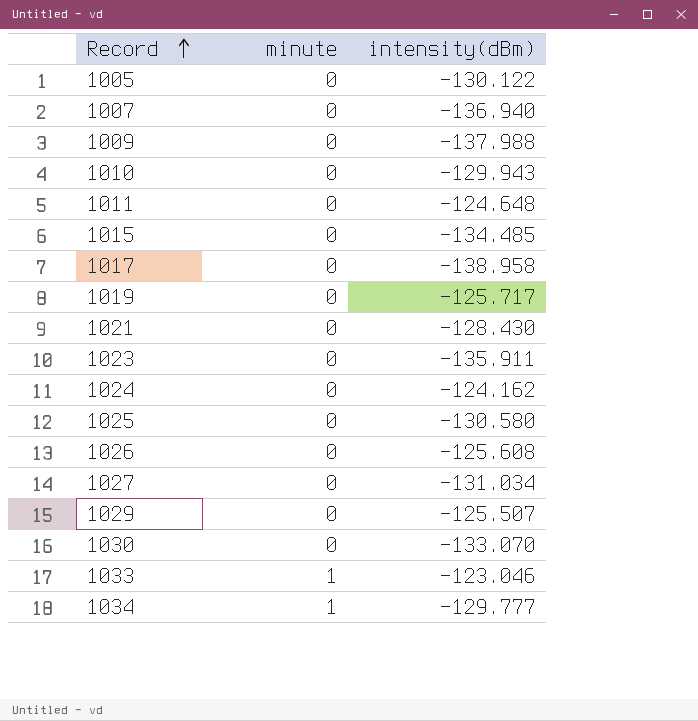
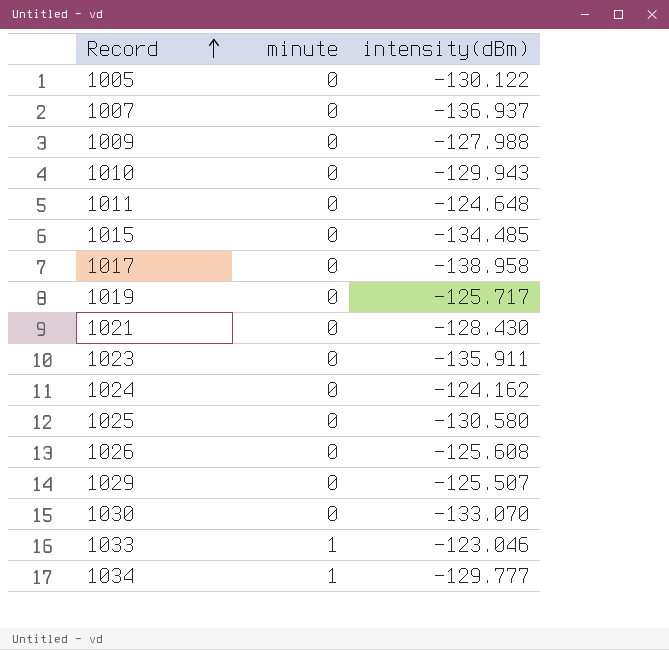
row 1027: 0 | -131.034 -> none
1007 | intensity(dBm): -136.940 -> -136.937
1009 | intensity(dBm): -137.988 -> -127.988

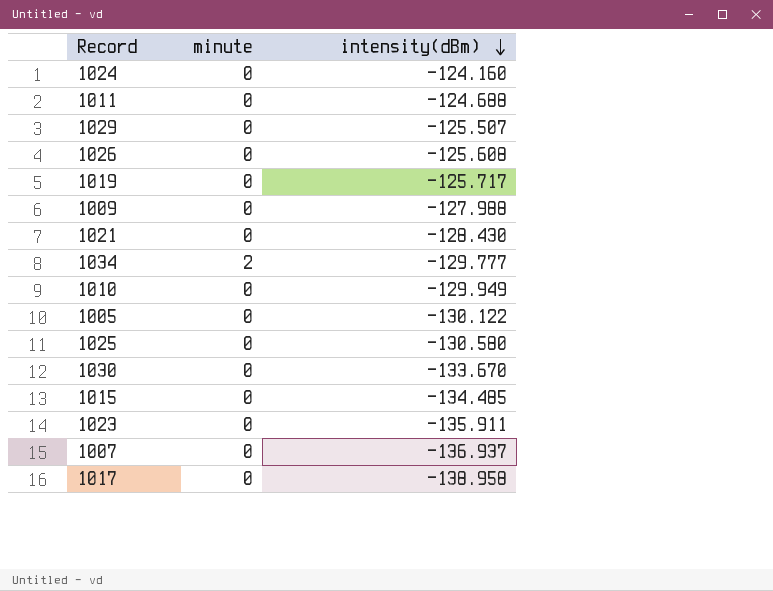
row order: Record ascending -> intensity(dBm) descending
row 1033: 1 | -123.046 -> none
1024 | intensity(dBm): -124.162 -> -124.160
1011 | intensity(dBm): -124.648 -> -124.688
1034 | minute: 1 -> 2
1010 | intensity(dBm): -129.943 -> -129.949
1030 | intensity(dBm): -133.070 -> -133.670

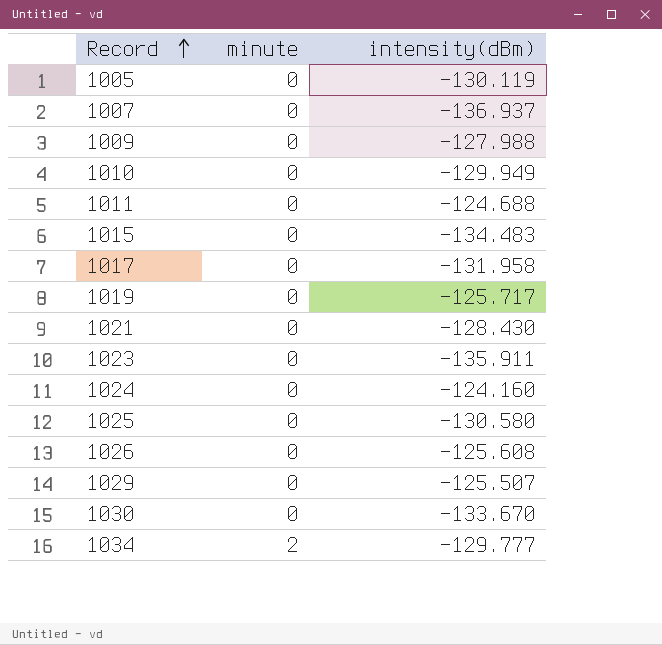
row order: intensity(dBm) descending -> Record ascending
1005 | intensity(dBm): -130.122 -> -130.119
1015 | intensity(dBm): -134.485 -> -134.483
1017 | intensity(dBm): -138.958 -> -131.958

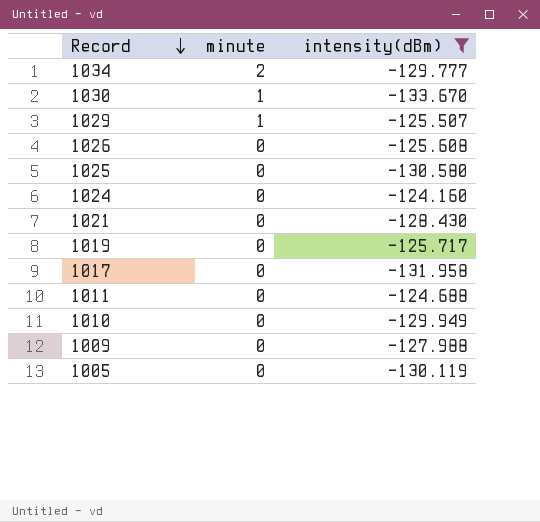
filter: none -> intensity(dBm) >= -133.670
row order: Record ascending -> Record descending
1030 | minute: 0 -> 1
1029 | minute: 0 -> 1

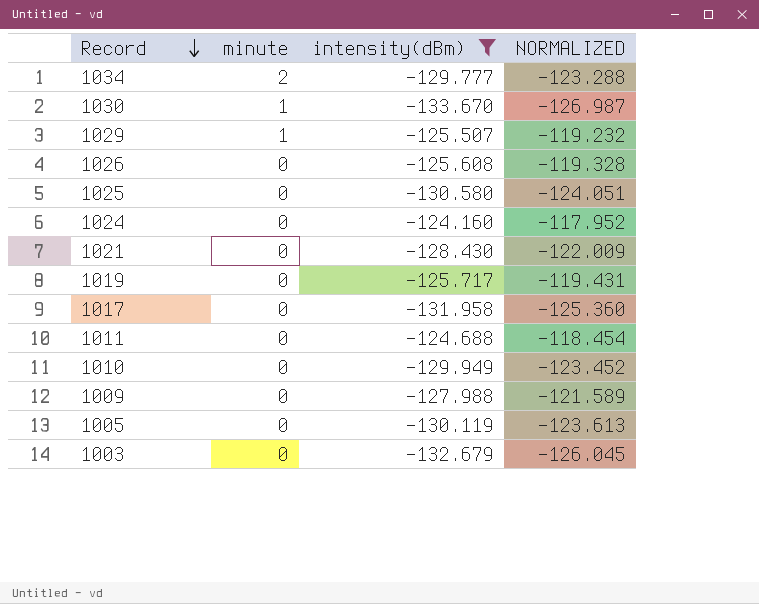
column NORMALIZED | formula: none -> [intensity(dBm)] * 0.95
row 1003: none -> 0 | -132.679 | -126.045

